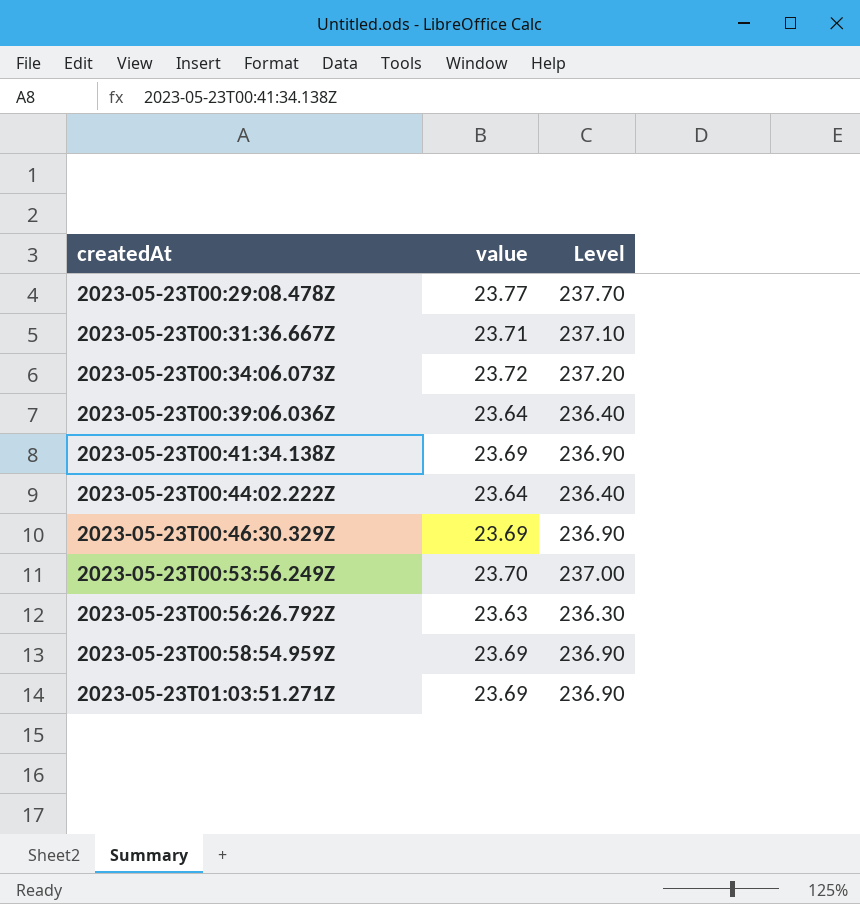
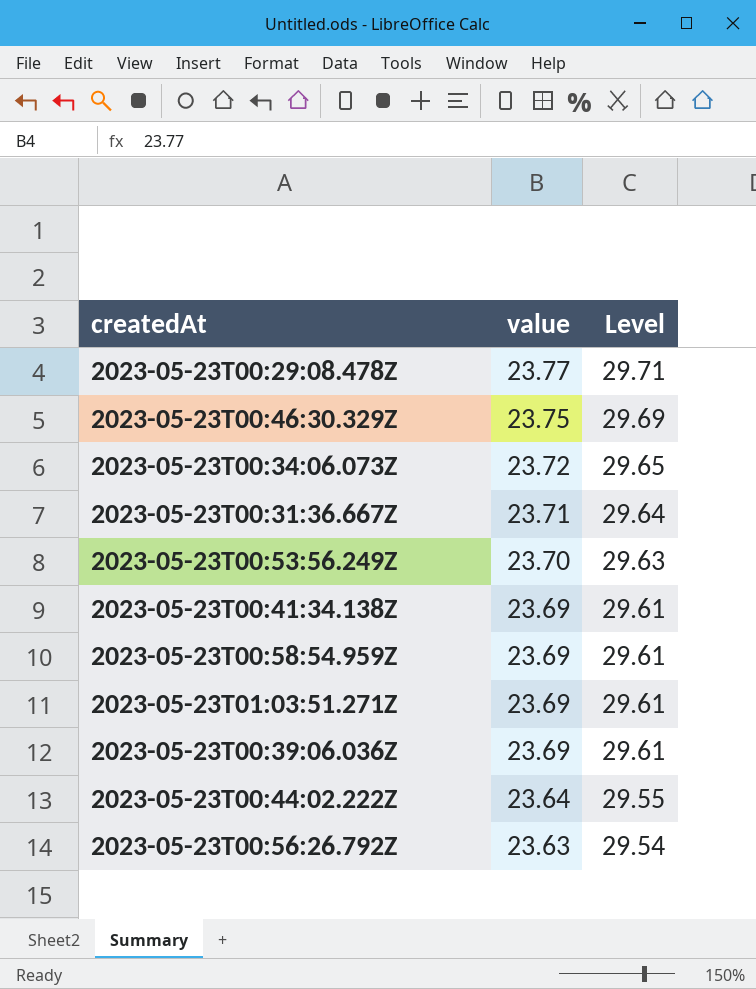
row order: createdAt ascending -> value descending
column Level | formula: [value] * 10 -> [value] * 1.25
2023-05-23T00:46:30.329Z | value: 23.69 -> 23.75
2023-05-23T00:39:06.036Z | value: 23.64 -> 23.69

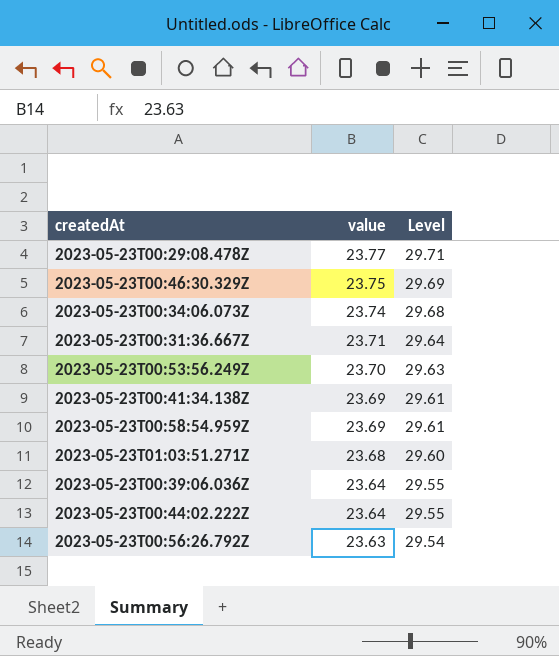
2023-05-23T00:34:06.073Z | value: 23.72 -> 23.74
2023-05-23T00:34:06.073Z | Level: 29.65 -> 29.68
2023-05-23T01:03:51.271Z | value: 23.69 -> 23.68
2023-05-23T01:03:51.271Z | Level: 29.61 -> 29.60
2023-05-23T00:39:06.036Z | value: 23.69 -> 23.64
2023-05-23T00:39:06.036Z | Level: 29.61 -> 29.55

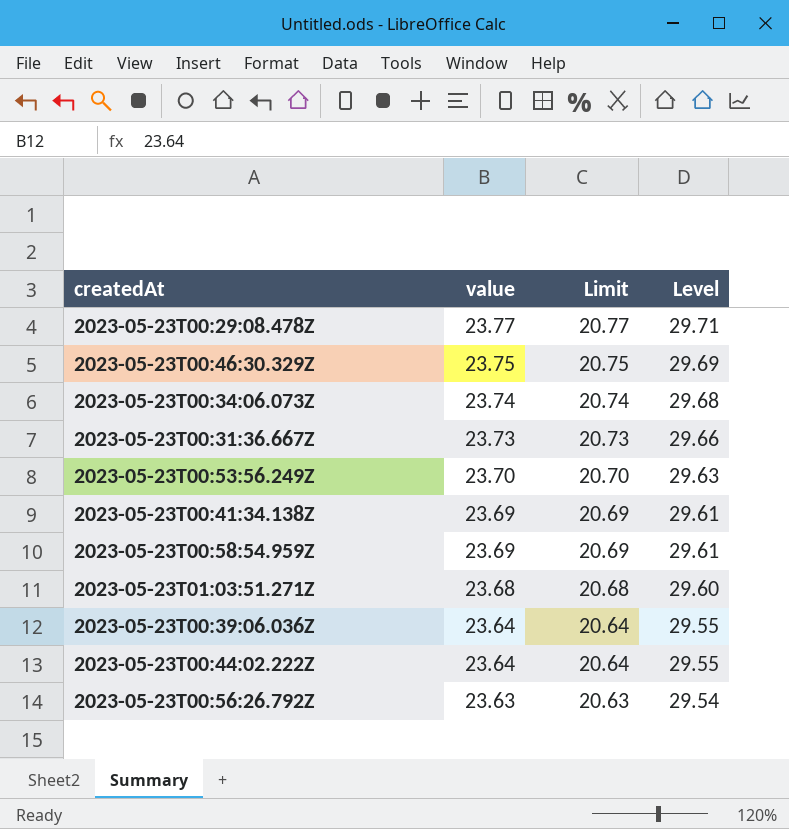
column Limit | formula: none -> [value] - 3
2023-05-23T00:31:36.667Z | value: 23.71 -> 23.73
2023-05-23T00:31:36.667Z | Level: 29.64 -> 29.66

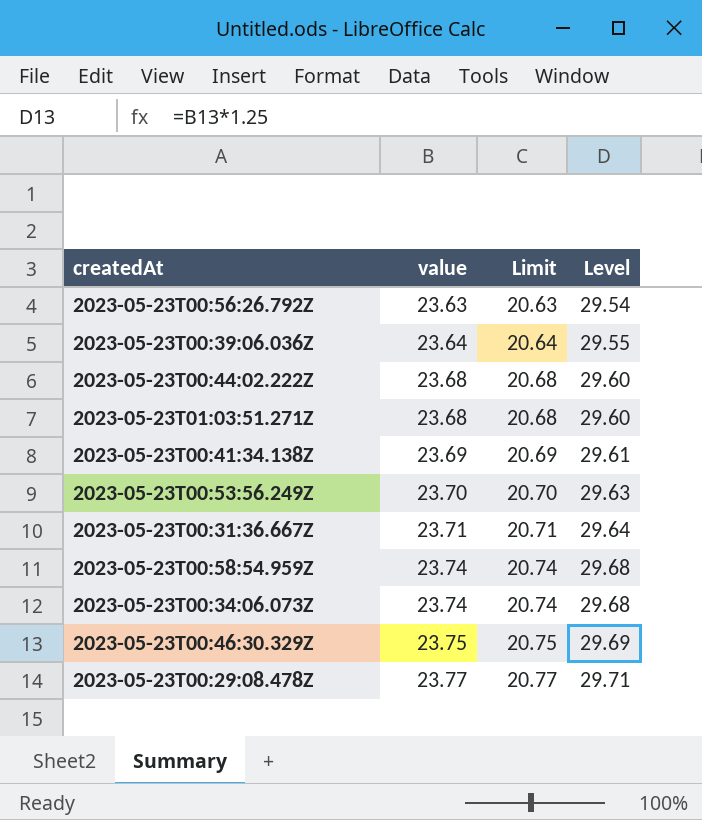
row order: value descending -> value ascending
2023-05-23T00:44:02.222Z | value: 23.64 -> 23.68
2023-05-23T00:44:02.222Z | Limit: 20.64 -> 20.68
2023-05-23T00:44:02.222Z | Level: 29.55 -> 29.60
2023-05-23T00:31:36.667Z | value: 23.73 -> 23.71
2023-05-23T00:31:36.667Z | Limit: 20.73 -> 20.71
2023-05-23T00:31:36.667Z | Level: 29.66 -> 29.64
2023-05-23T00:58:54.959Z | value: 23.69 -> 23.74
2023-05-23T00:58:54.959Z | Limit: 20.69 -> 20.74
2023-05-23T00:58:54.959Z | Level: 29.61 -> 29.68

